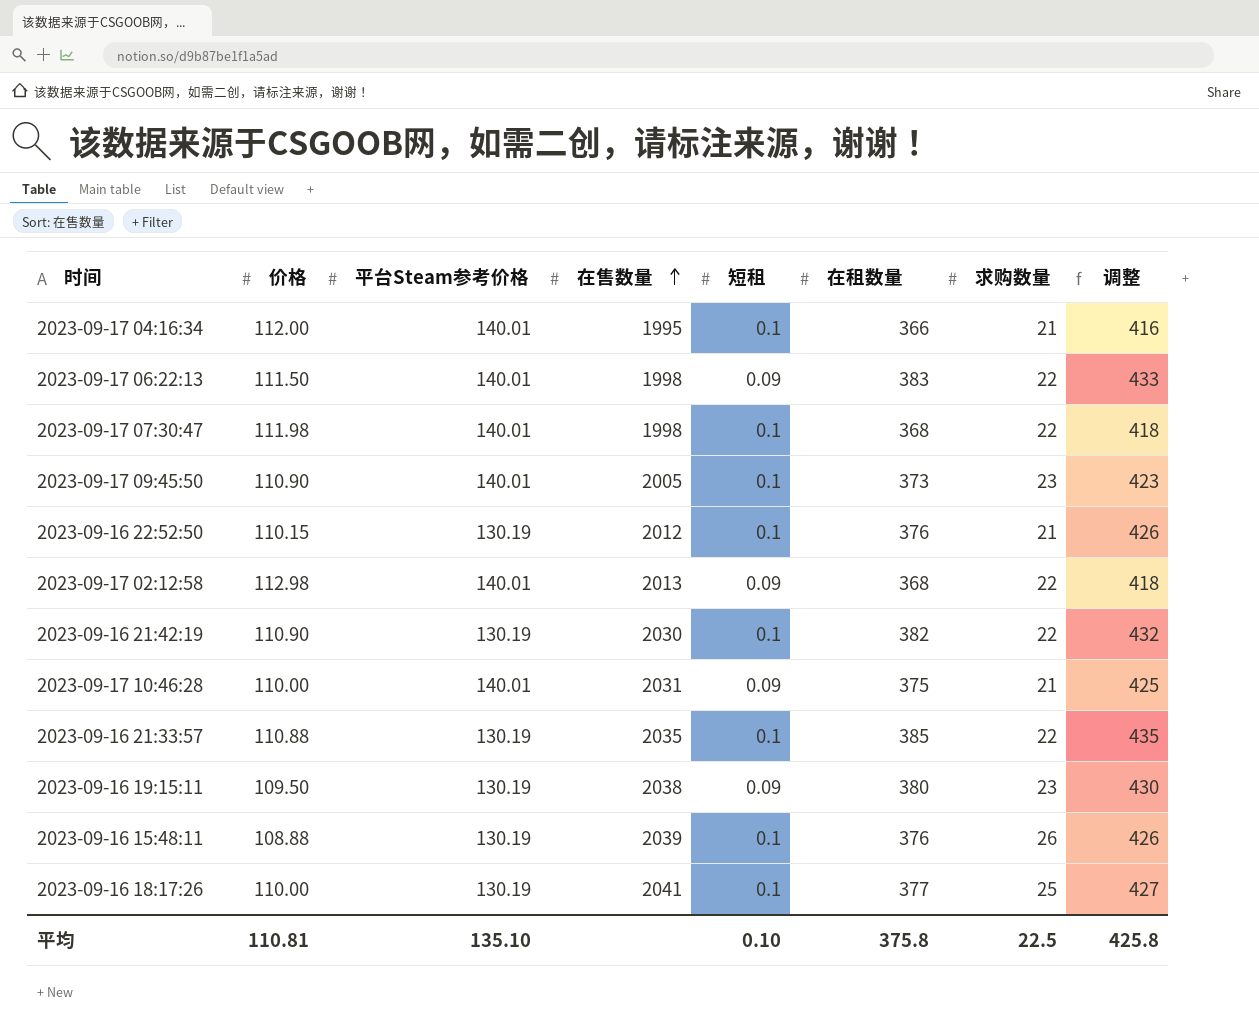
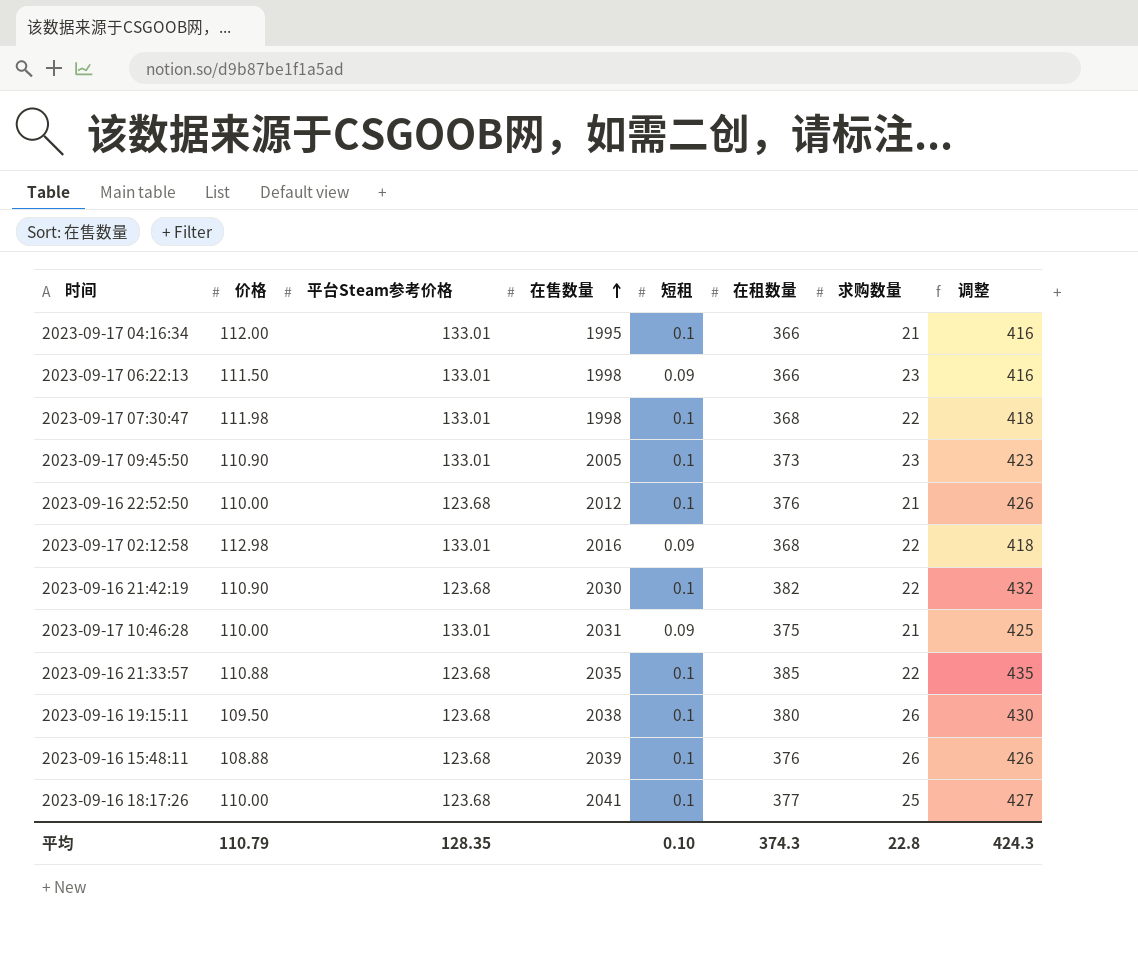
2023-09-17 04:16:34 | 平台Steam参考价格: 140.01 -> 133.01
2023-09-17 06:22:13 | 平台Steam参考价格: 140.01 -> 133.01
2023-09-17 06:22:13 | 在租数量: 383 -> 366
2023-09-17 06:22:13 | 求购数量: 22 -> 23
2023-09-17 06:22:13 | 调整: 433 -> 416
2023-09-17 07:30:47 | 平台Steam参考价格: 140.01 -> 133.01
2023-09-17 09:45:50 | 平台Steam参考价格: 140.01 -> 133.01
2023-09-16 22:52:50 | 价格: 110.15 -> 110.00
2023-09-16 22:52:50 | 平台Steam参考价格: 130.19 -> 123.68
2023-09-17 02:12:58 | 平台Steam参考价格: 140.01 -> 133.01
2023-09-17 02:12:58 | 在售数量: 2013 -> 2016
2023-09-16 21:42:19 | 平台Steam参考价格: 130.19 -> 123.68
2023-09-17 10:46:28 | 平台Steam参考价格: 140.01 -> 133.01
2023-09-16 21:33:57 | 平台Steam参考价格: 130.19 -> 123.68
2023-09-16 19:15:11 | 平台Steam参考价格: 130.19 -> 123.68
2023-09-16 19:15:11 | 短租: 0.09 -> 0.1
2023-09-16 19:15:11 | 求购数量: 23 -> 26
2023-09-16 15:48:11 | 平台Steam参考价格: 130.19 -> 123.68
2023-09-16 18:17:26 | 平台Steam参考价格: 130.19 -> 123.68
平均 | 价格: 110.81 -> 110.79
平均 | 平台Steam参考价格: 135.10 -> 128.35
平均 | 在租数量: 375.8 -> 374.3
平均 | 求购数量: 22.5 -> 22.8
平均 | 调整: 425.8 -> 424.3

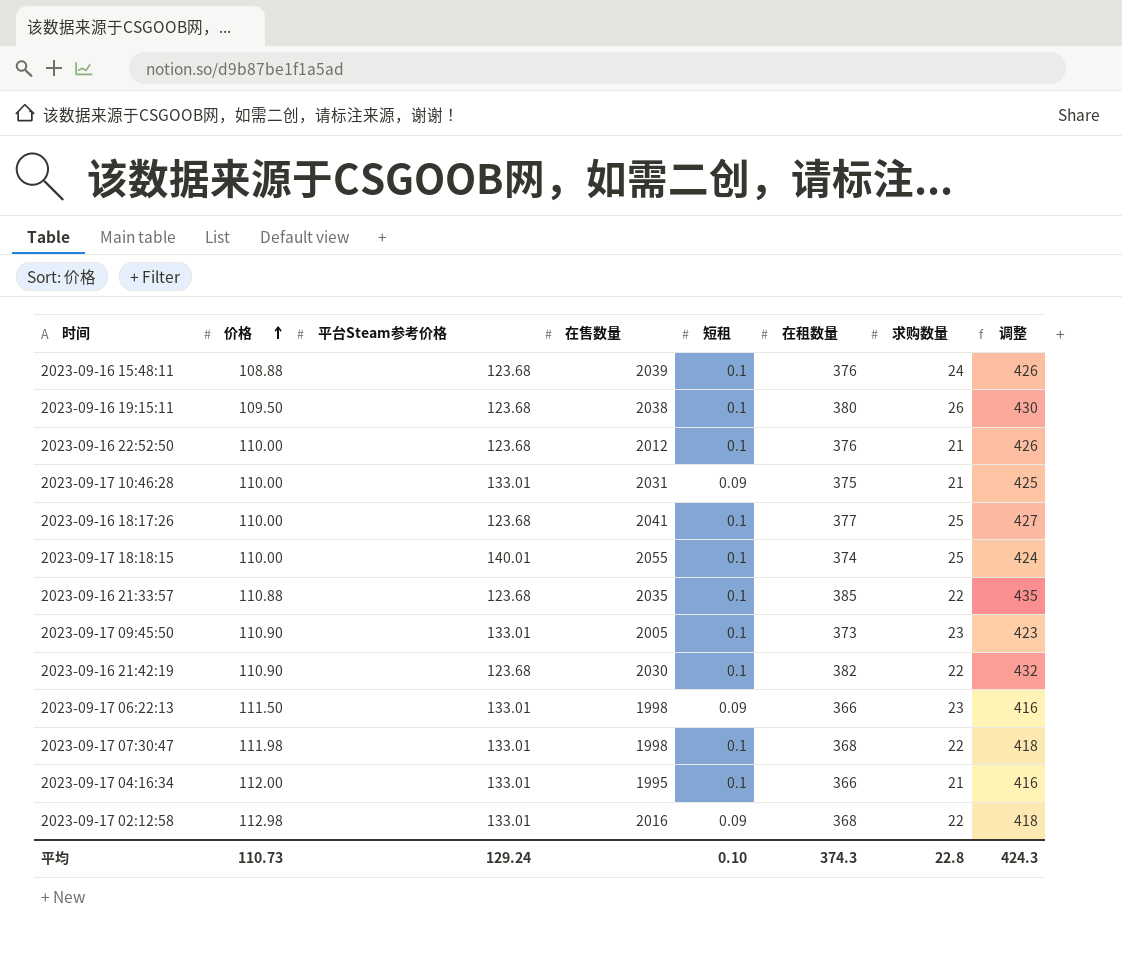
row order: 在售数量 ascending -> 价格 ascending
2023-09-16 15:48:11 | 求购数量: 26 -> 24
row 2023-09-17 18:18:15: none -> 110.00 | 140.01 | 2055 | 0.1 | 374 | 25 | 424
平均 | 价格: 110.79 -> 110.73
平均 | 平台Steam参考价格: 128.35 -> 129.24

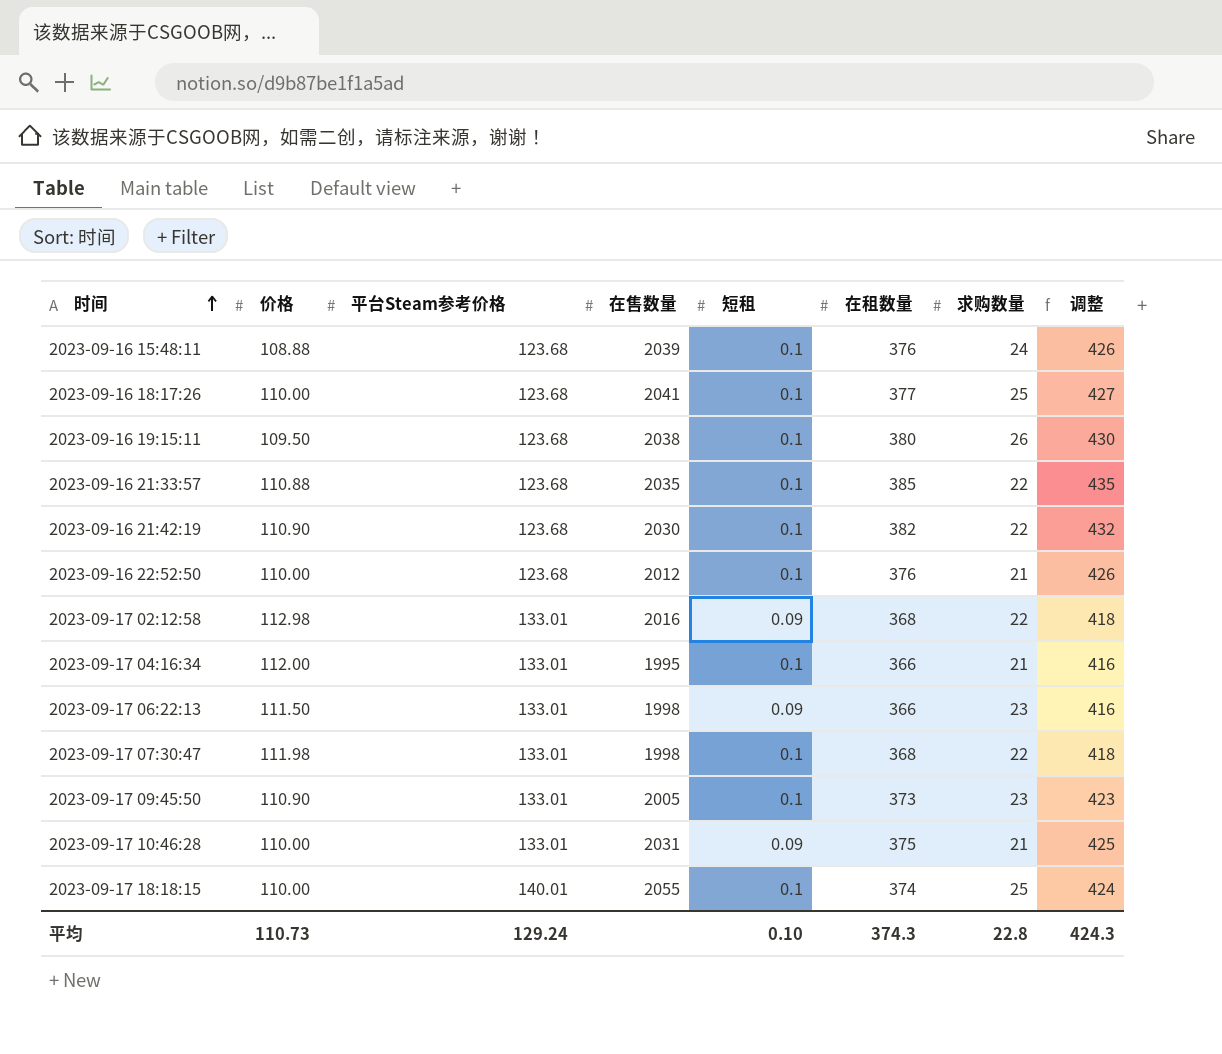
row order: 价格 ascending -> 时间 ascending

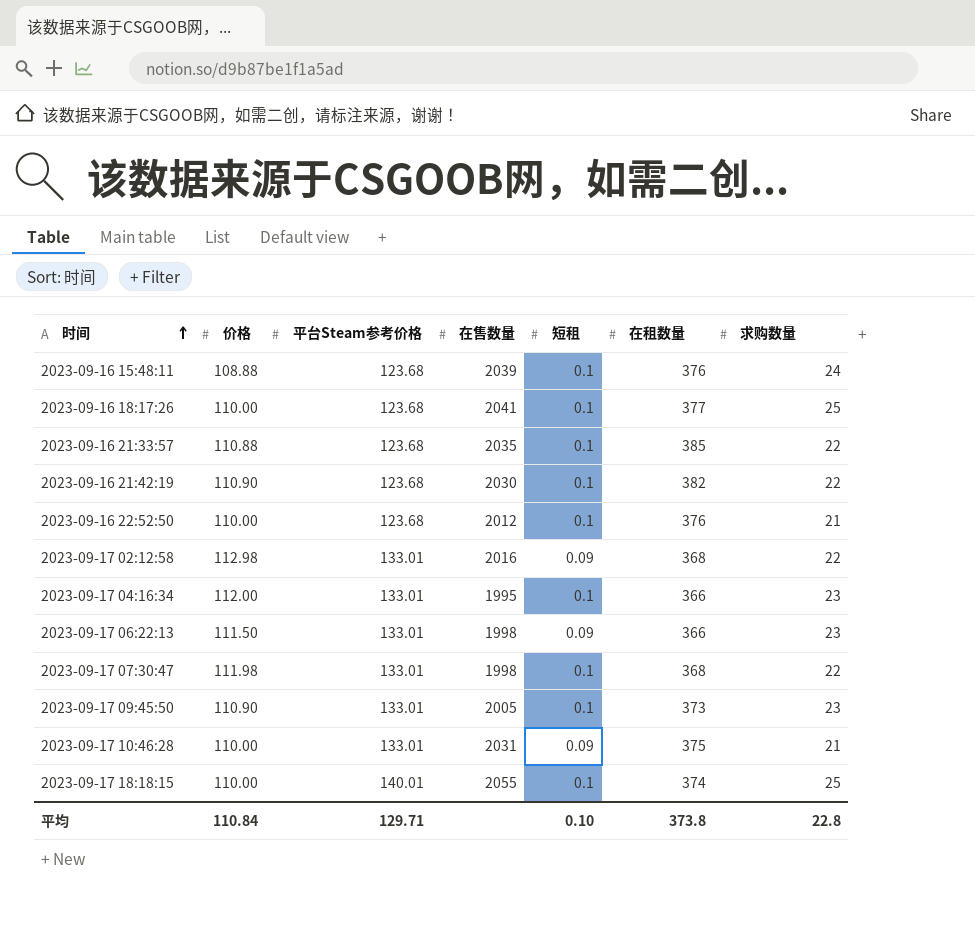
column 调整 | formula: [在租数量] + 50 -> none
row 2023-09-16 19:15:11: 109.50 | 123.68 | 2038 | 0.1 | 380 | 26 | 430 -> none
2023-09-17 04:16:34 | 求购数量: 21 -> 23
平均 | 价格: 110.73 -> 110.84
平均 | 平台Steam参考价格: 129.24 -> 129.71
平均 | 在租数量: 374.3 -> 373.8

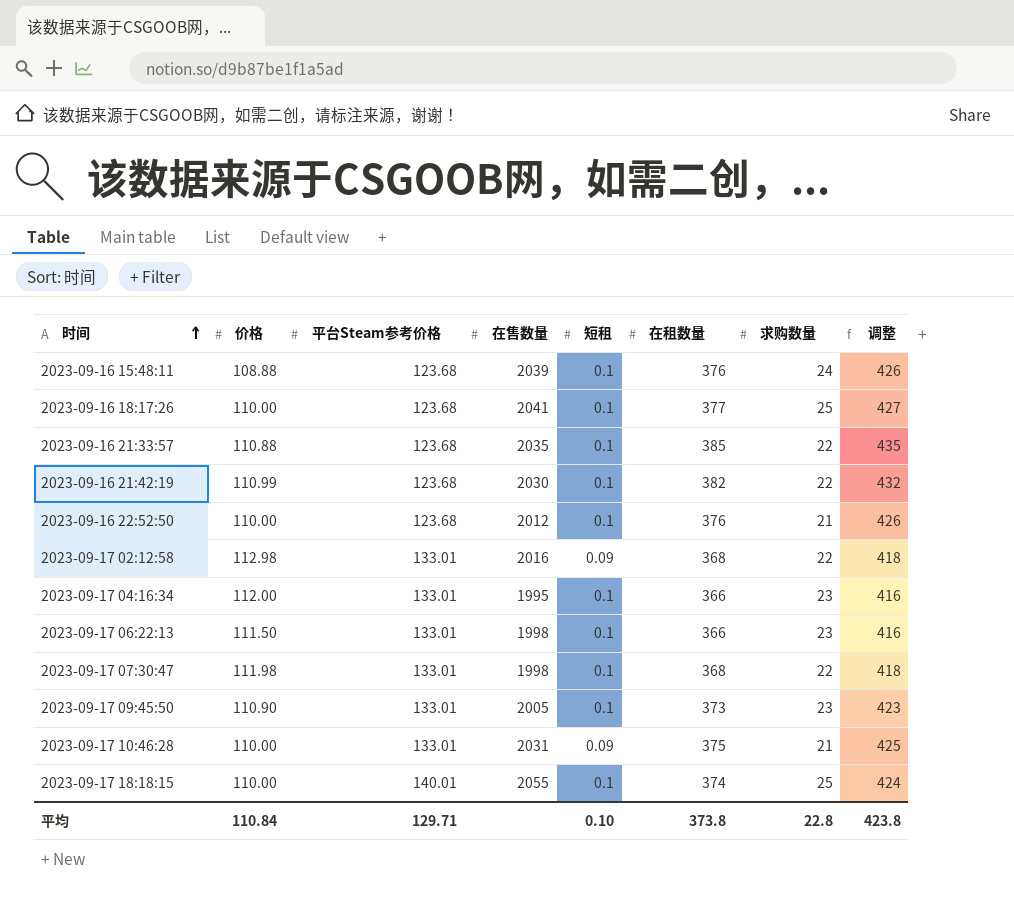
column 调整 | formula: none -> [在租数量] + 50
2023-09-16 21:42:19 | 价格: 110.90 -> 110.99
2023-09-17 06:22:13 | 短租: 0.09 -> 0.1

